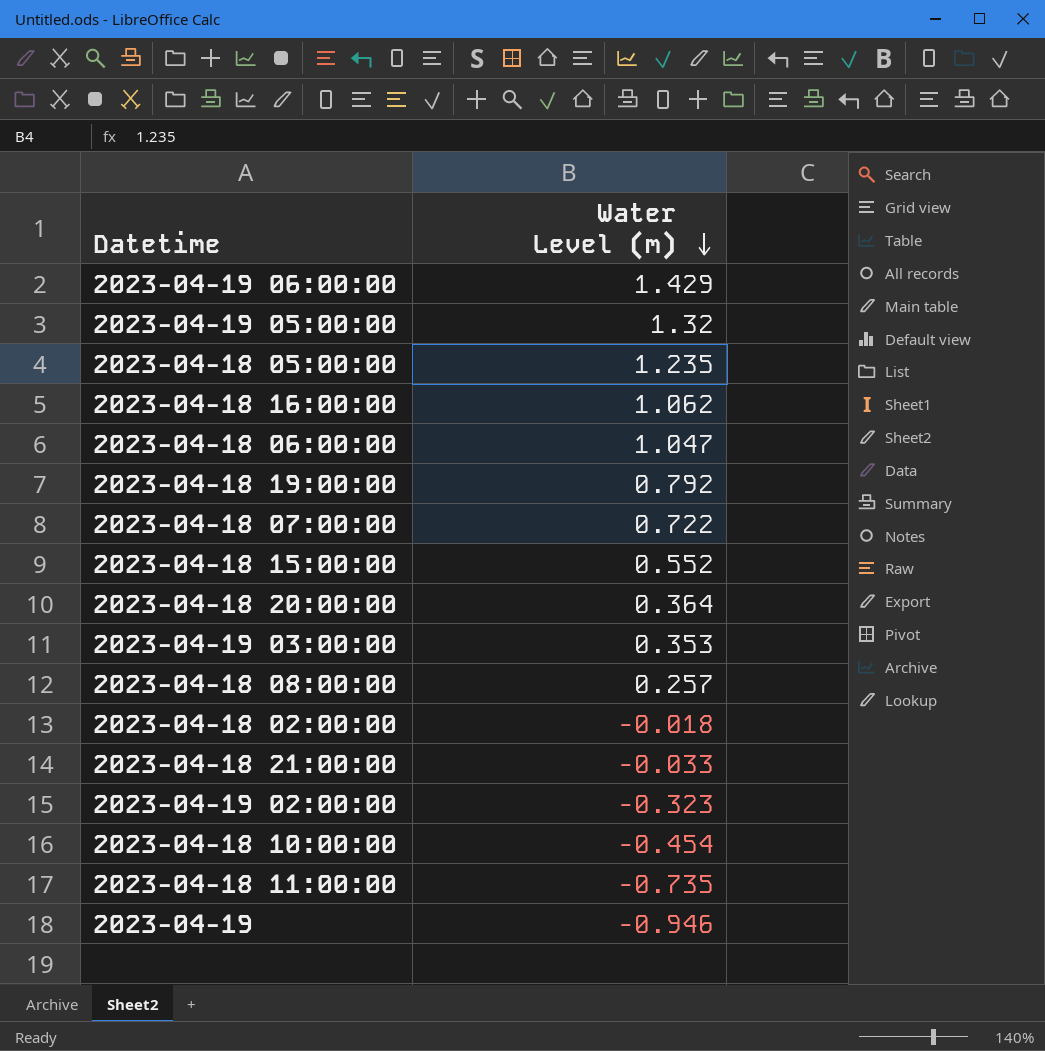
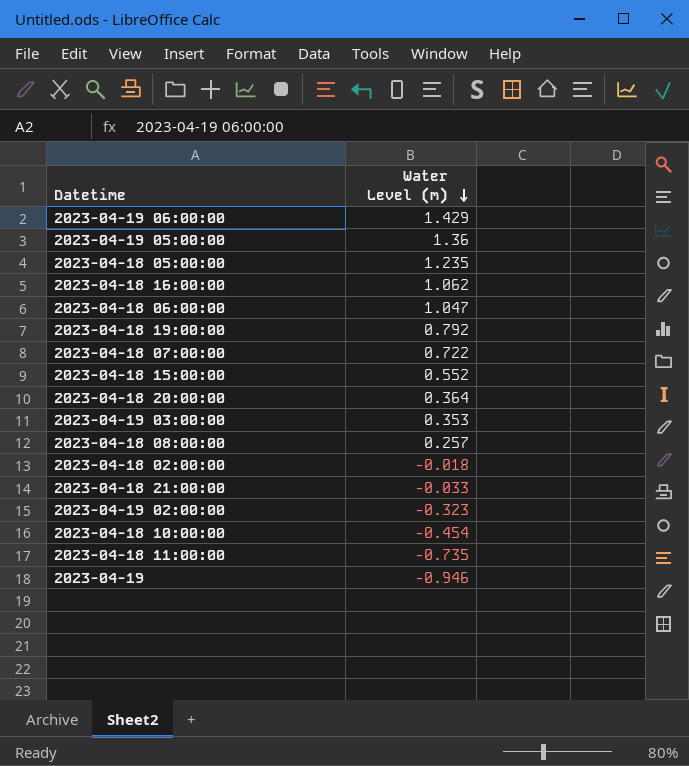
2023-04-19 05:00:00 | Water Level (m): 1.32 -> 1.36

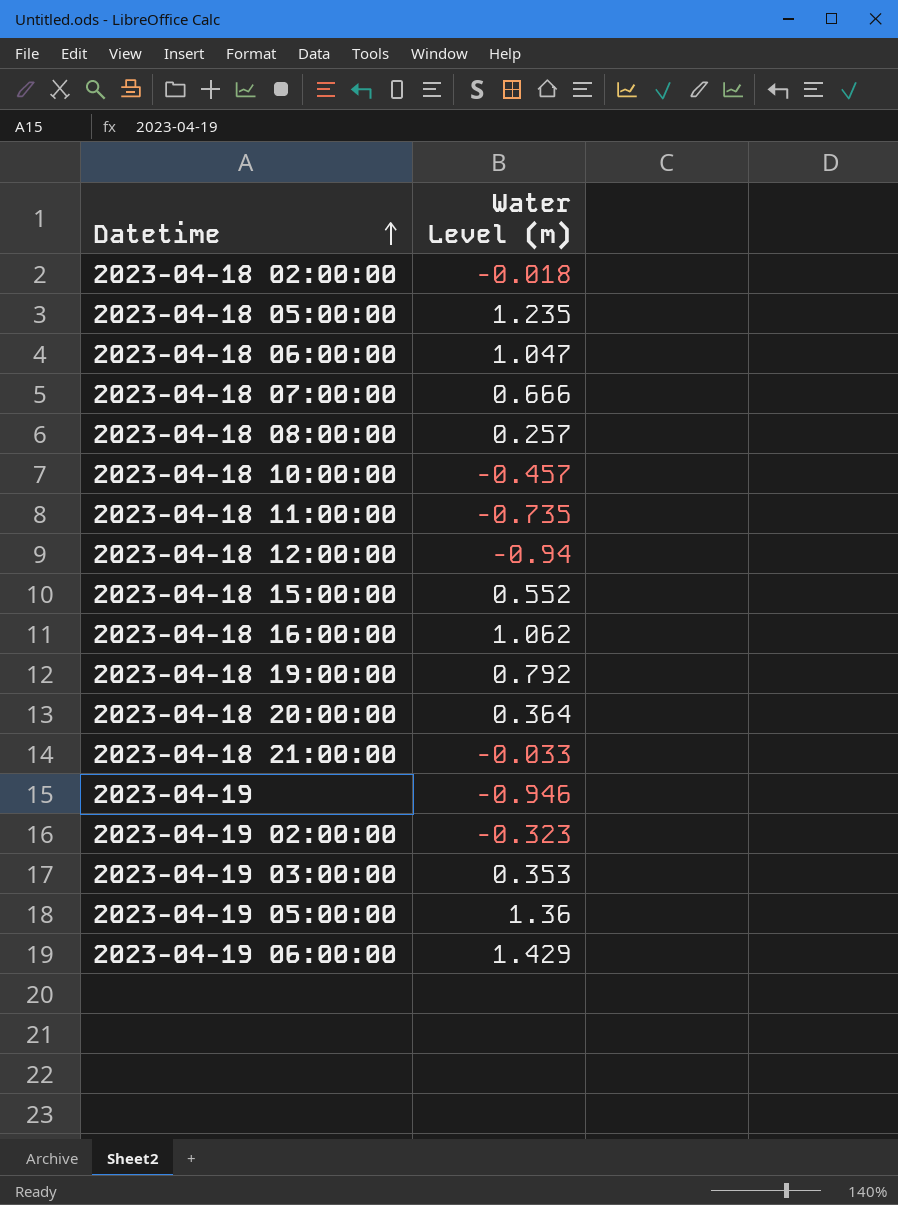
row order: Water Level (m) descending -> Datetime ascending
2023-04-18 07:00:00 | Water Level (m): 0.722 -> 0.666
2023-04-18 10:00:00 | Water Level (m): -0.454 -> -0.457
row 2023-04-18 12:00:00: none -> -0.94

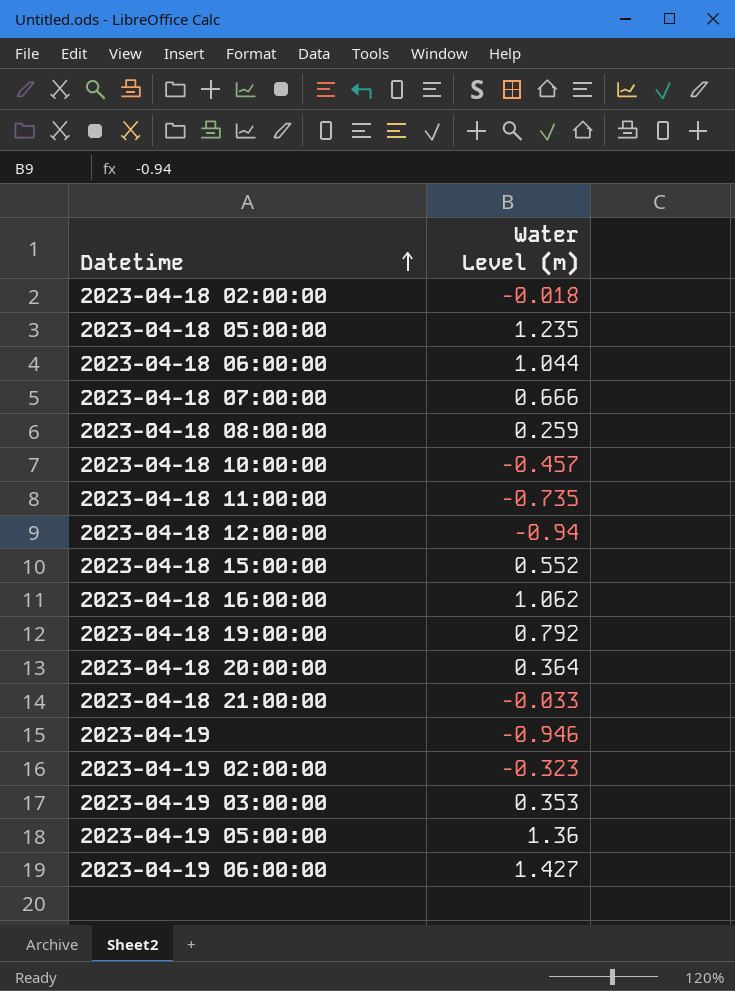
2023-04-18 06:00:00 | Water Level (m): 1.047 -> 1.044
2023-04-18 08:00:00 | Water Level (m): 0.257 -> 0.259
2023-04-19 06:00:00 | Water Level (m): 1.429 -> 1.427

